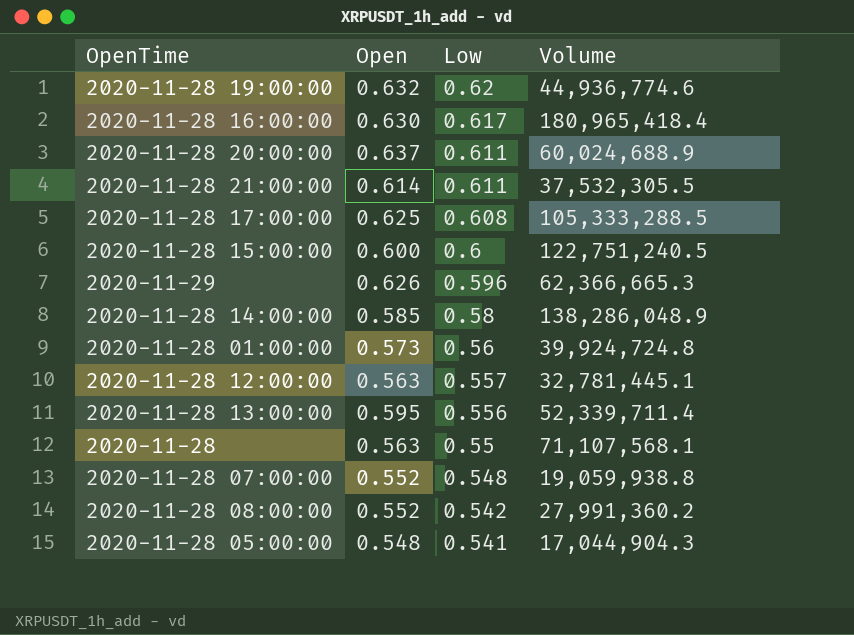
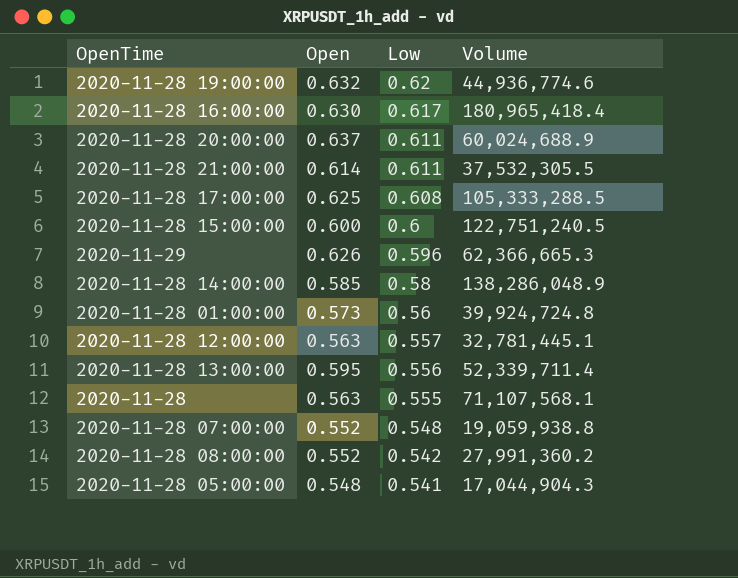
2020-11-28 | Low: 0.55 -> 0.555

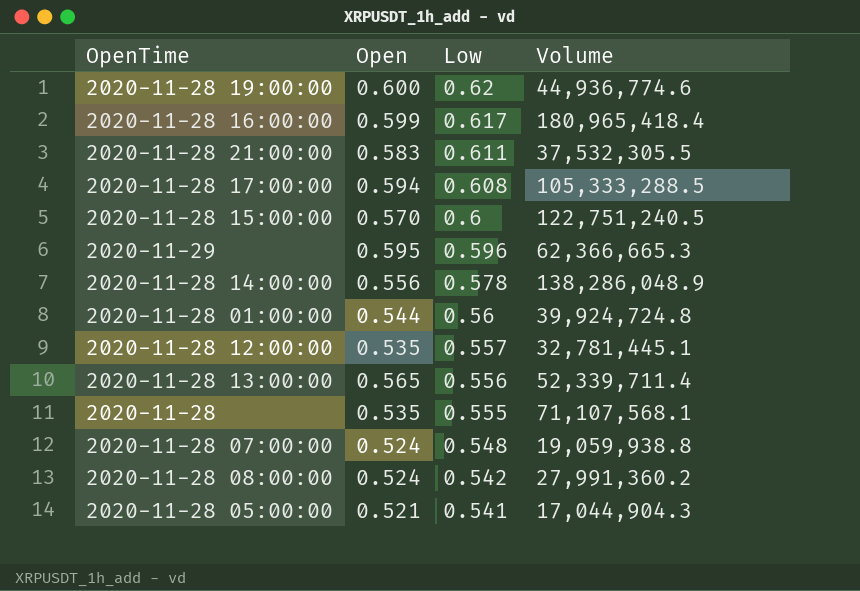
row 2020-11-28 20:00:00: 0.637 | 0.611 | 60,024,688.9 -> none
2020-11-28 19:00:00 | Open: 0.632 -> 0.600
2020-11-28 16:00:00 | Open: 0.630 -> 0.599
2020-11-28 21:00:00 | Open: 0.614 -> 0.583
2020-11-28 17:00:00 | Open: 0.625 -> 0.594
2020-11-28 15:00:00 | Open: 0.600 -> 0.570
2020-11-29 | Open: 0.626 -> 0.595
2020-11-28 14:00:00 | Open: 0.585 -> 0.556
2020-11-28 14:00:00 | Low: 0.58 -> 0.578
2020-11-28 01:00:00 | Open: 0.573 -> 0.544
2020-11-28 12:00:00 | Open: 0.563 -> 0.535
2020-11-28 13:00:00 | Open: 0.595 -> 0.565
2020-11-28 | Open: 0.563 -> 0.535
2020-11-28 07:00:00 | Open: 0.552 -> 0.524
2020-11-28 08:00:00 | Open: 0.552 -> 0.524
2020-11-28 05:00:00 | Open: 0.548 -> 0.521

